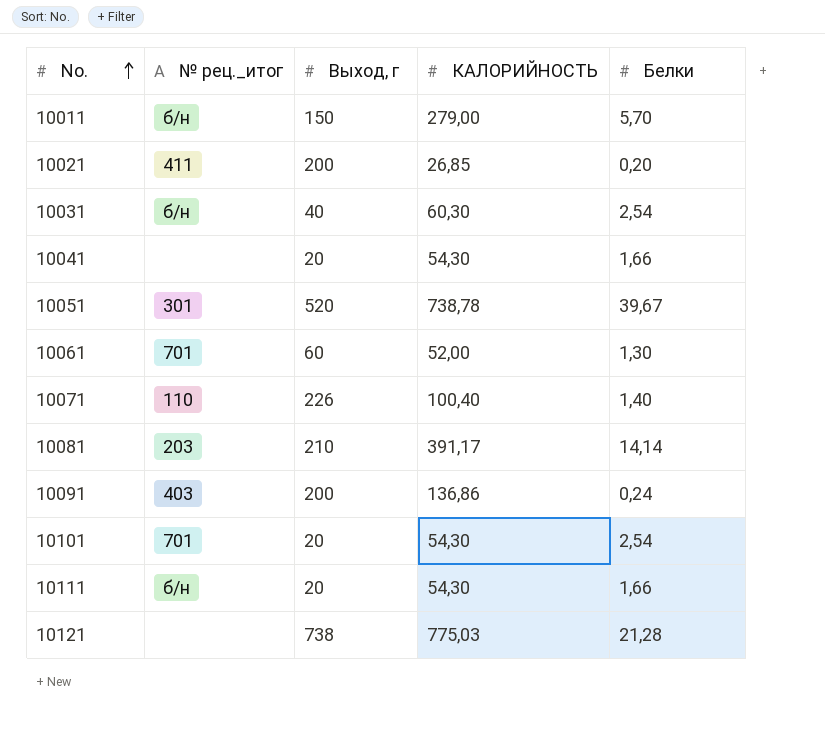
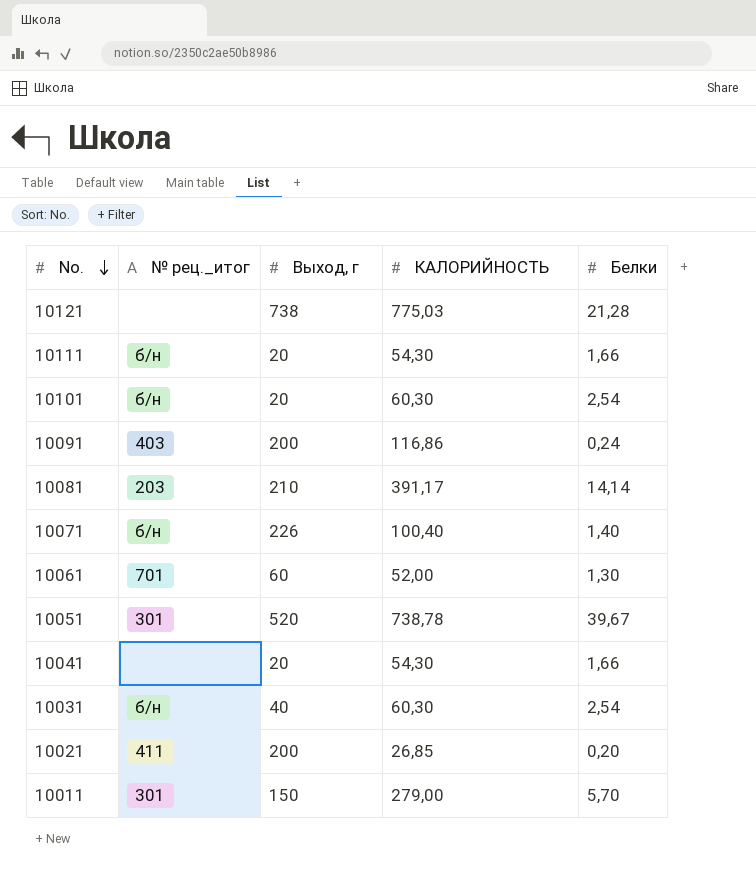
row order: No. ascending -> No. descending
10101 | № рец._итог: 701 -> б/н
10101 | КАЛОРИЙНОСТЬ: 54,30 -> 60,30
10091 | КАЛОРИЙНОСТЬ: 136,86 -> 116,86
10071 | № рец._итог: 110 -> б/н
10011 | № рец._итог: б/н -> 301

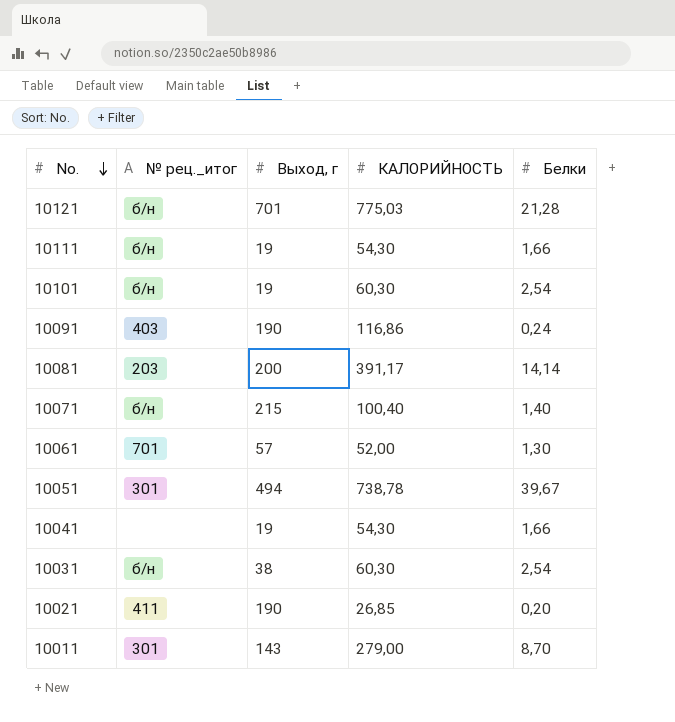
10121 | № рец._итог: none -> б/н
10121 | Выход, г: 738 -> 701
10111 | Выход, г: 20 -> 19
10101 | Выход, г: 20 -> 19
10091 | Выход, г: 200 -> 190
10081 | Выход, г: 210 -> 200
10071 | Выход, г: 226 -> 215
10061 | Выход, г: 60 -> 57
10051 | Выход, г: 520 -> 494
10041 | Выход, г: 20 -> 19
10031 | Выход, г: 40 -> 38
10021 | Выход, г: 200 -> 190
10011 | Выход, г: 150 -> 143
10011 | Белки: 5,70 -> 8,70

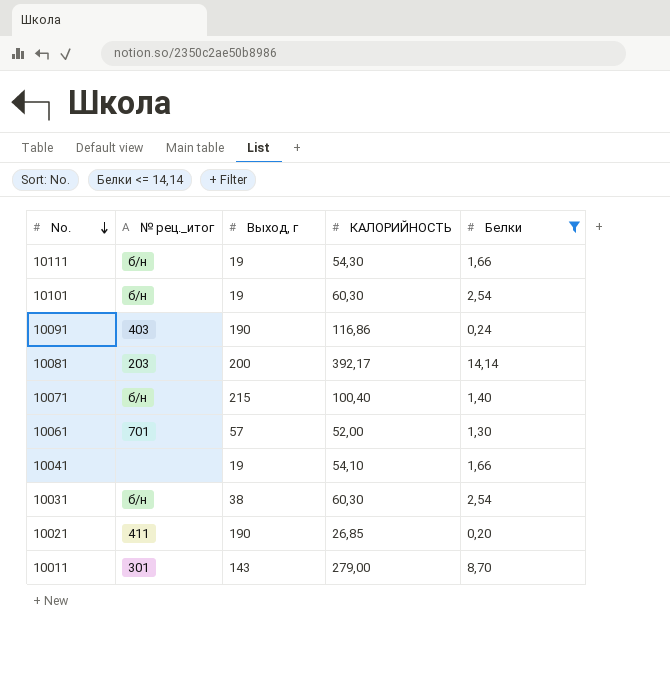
filter: none -> Белки <= 14,14
10081 | КАЛОРИЙНОСТЬ: 391,17 -> 392,17
10041 | КАЛОРИЙНОСТЬ: 54,30 -> 54,10

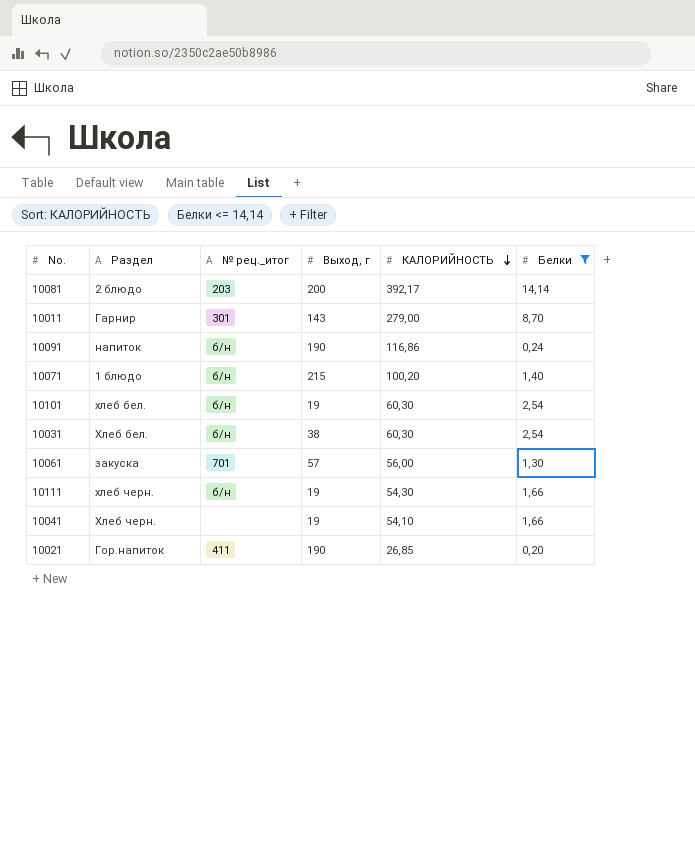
row order: No. descending -> КАЛОРИЙНОСТЬ descending
column Раздел | position: none -> 2
10091 | № рец._итог: 403 -> б/н
10071 | КАЛОРИЙНОСТЬ: 100,40 -> 100,20
10061 | КАЛОРИЙНОСТЬ: 52,00 -> 56,00

